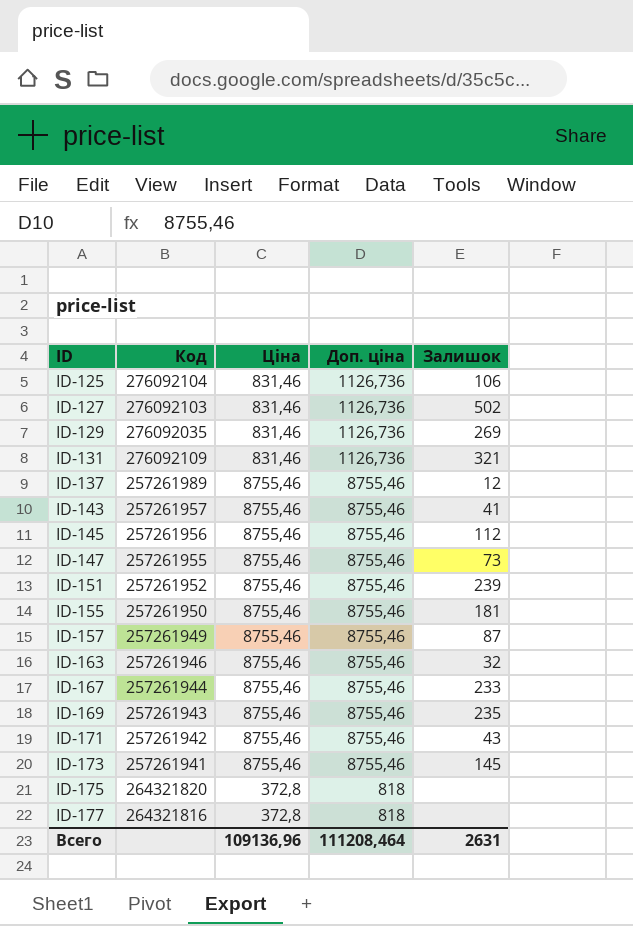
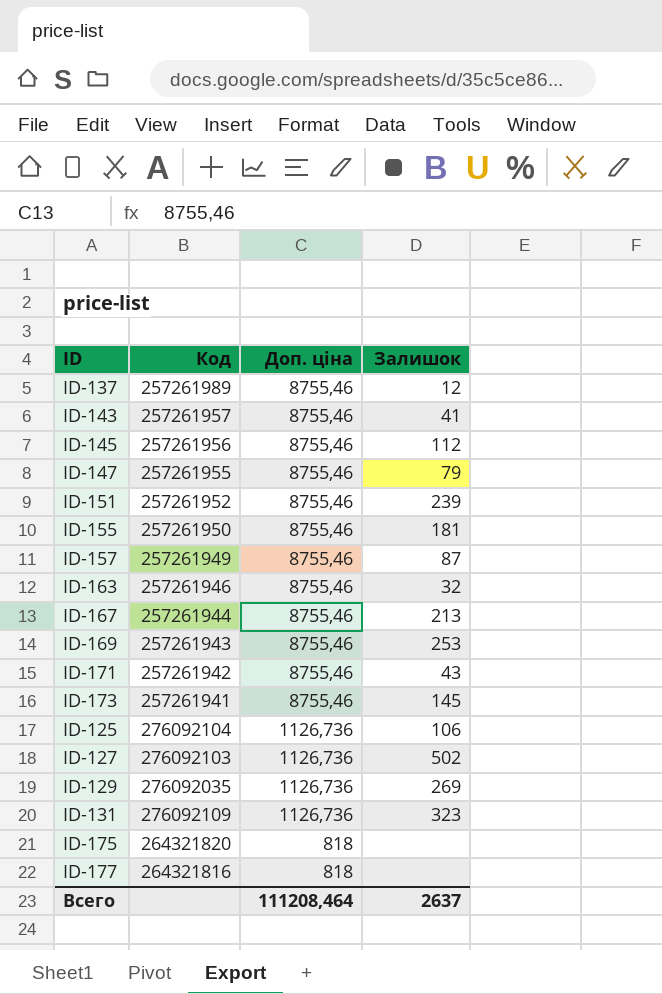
row order: ID ascending -> Доп. ціна descending
column Ціна | position: 3 -> none
ID-147 | Залишок: 73 -> 79
ID-167 | Залишок: 233 -> 213
ID-169 | Залишок: 235 -> 253
ID-131 | Залишок: 321 -> 323
Всего | Залишок: 2631 -> 2637

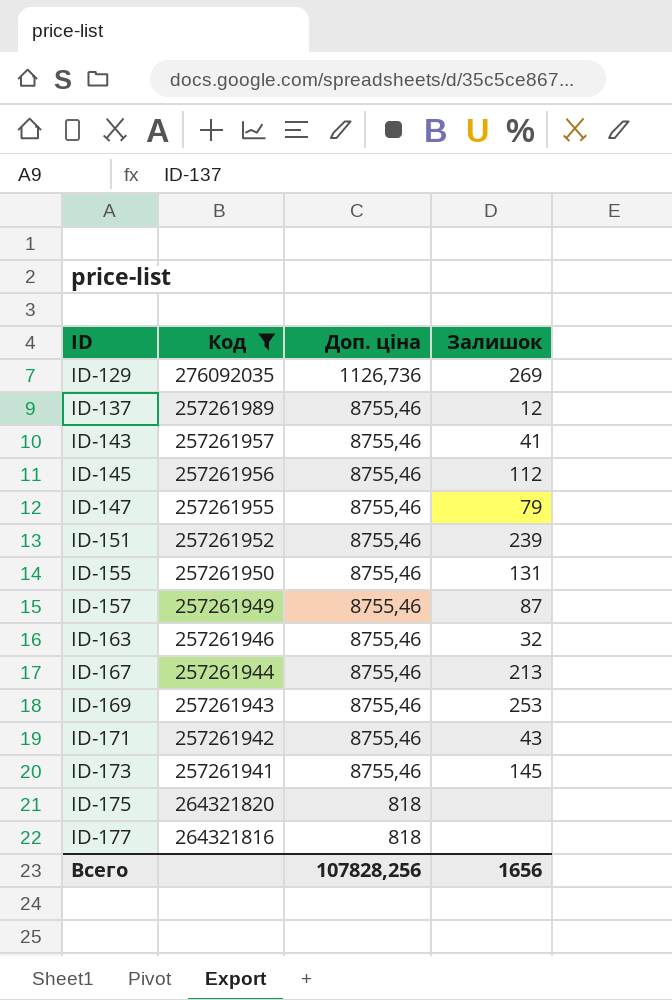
filter: none -> Код <= 276092035
row order: Доп. ціна descending -> ID ascending
ID-155 | Залишок: 181 -> 131
Всего | Доп. ціна: 111208,464 -> 107828,256
Всего | Залишок: 2637 -> 1656

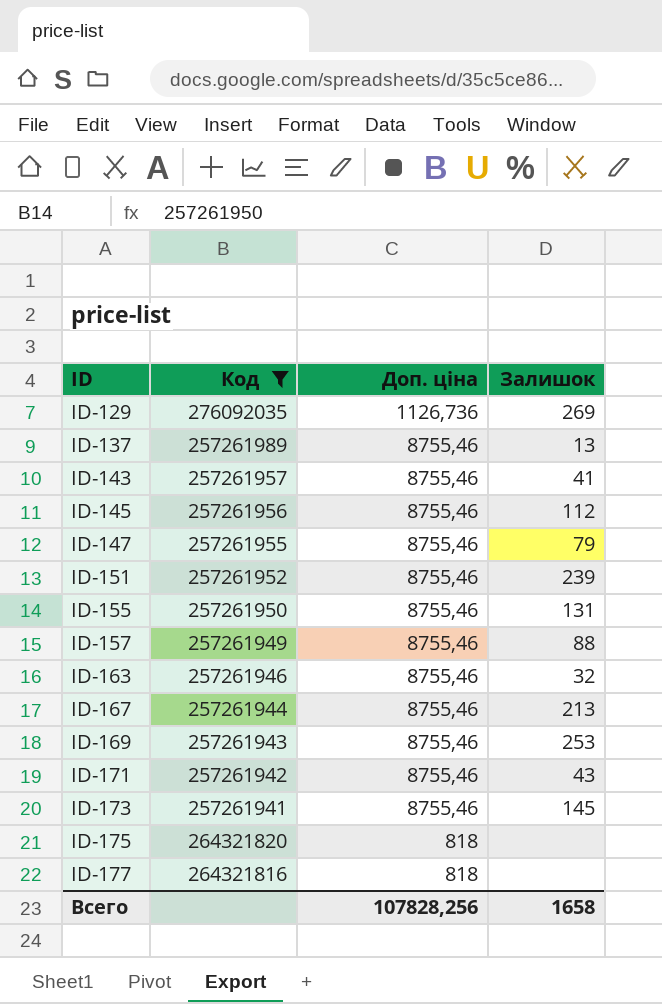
ID-137 | Залишок: 12 -> 13
ID-157 | Залишок: 87 -> 88
Всего | Залишок: 1656 -> 1658

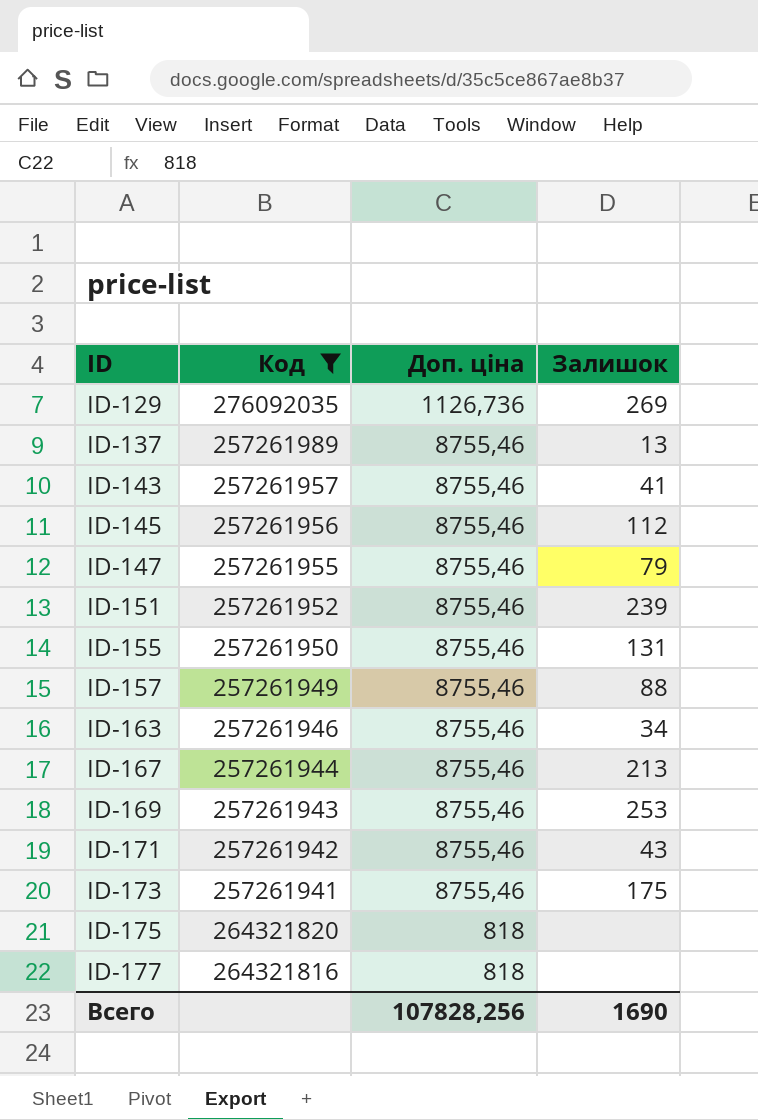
ID-163 | Залишок: 32 -> 34
ID-173 | Залишок: 145 -> 175
Всего | Залишок: 1658 -> 1690

